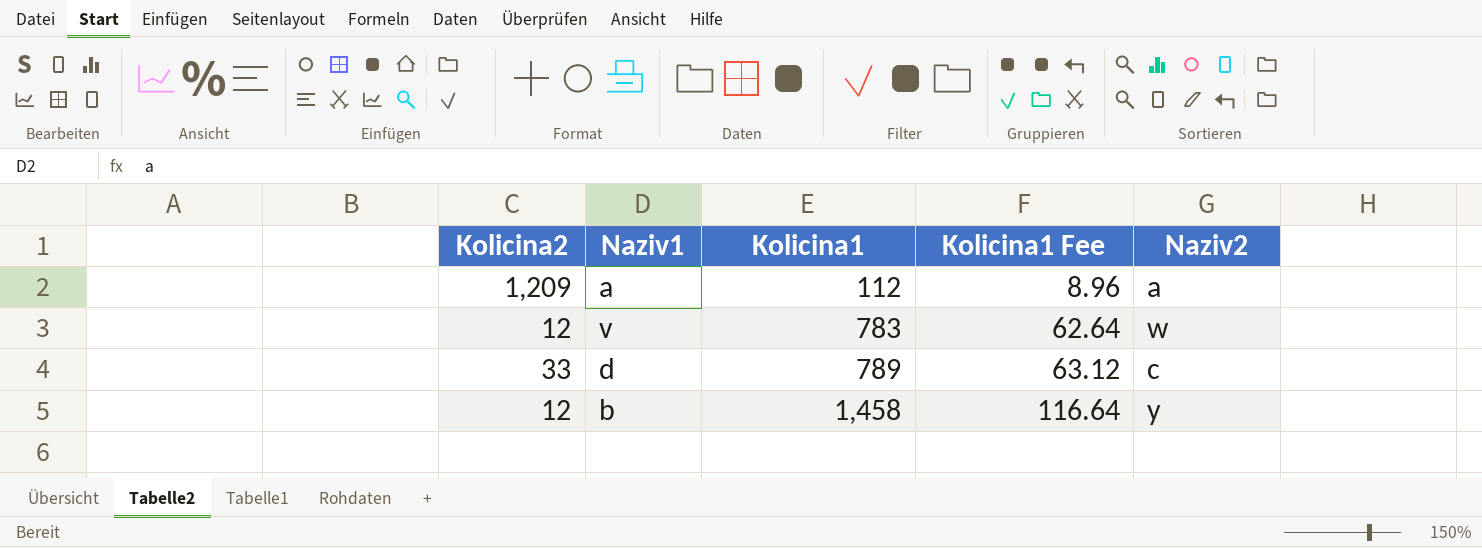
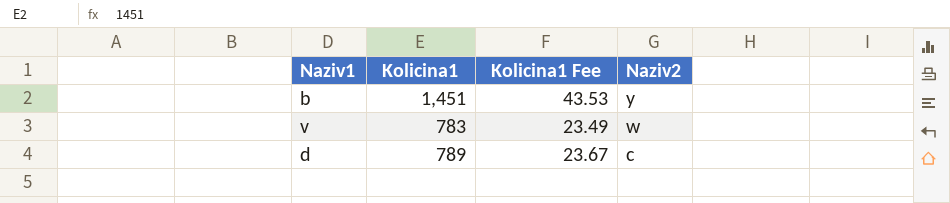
row order: Kolicina1 ascending -> Naziv2 descending
column Kolicina2 | position: 1 -> none
column Kolicina1 Fee | formula: [Kolicina1] * 0.08 -> [Kolicina1] * 0.03
row a: 1,209 | 112 | 8.96 | a -> none
b | Kolicina1: 1,458 -> 1,451

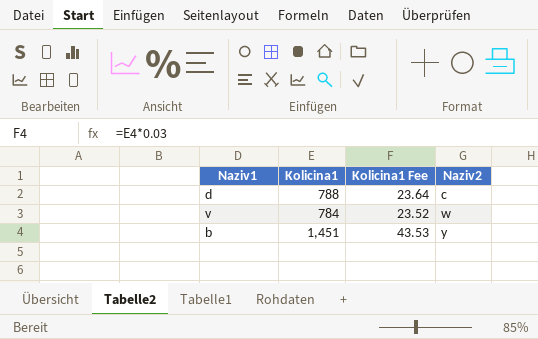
row order: Naziv2 descending -> Naziv2 ascending
d | Kolicina1: 789 -> 788
d | Kolicina1 Fee: 23.67 -> 23.64
v | Kolicina1: 783 -> 784
v | Kolicina1 Fee: 23.49 -> 23.52

